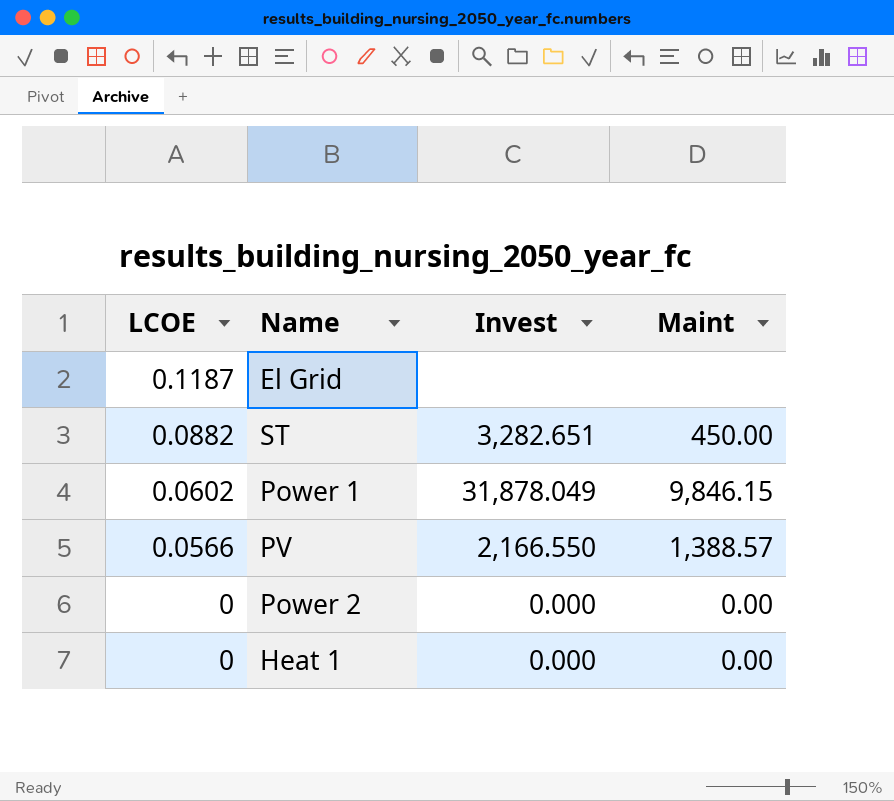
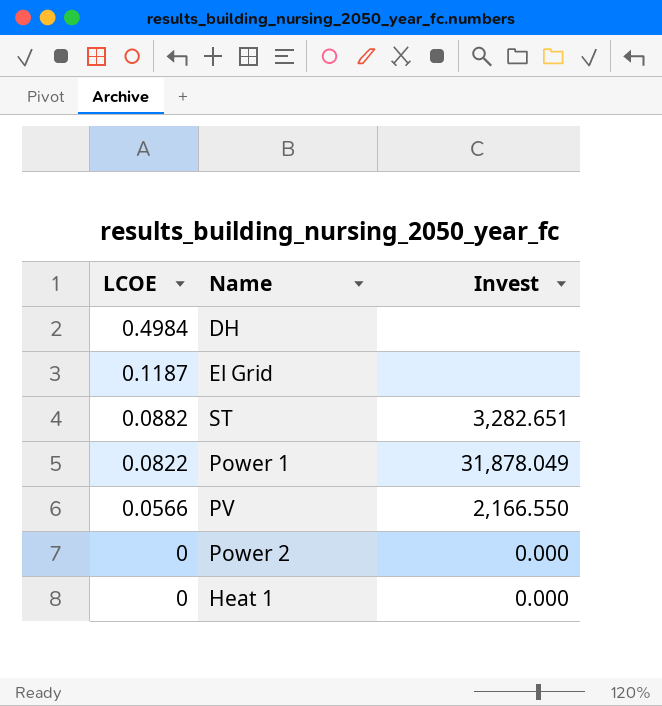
column Maint | position: 4 -> none
row DH: none -> 0.4984 | none
Power 1 | LCOE: 0.0602 -> 0.0822

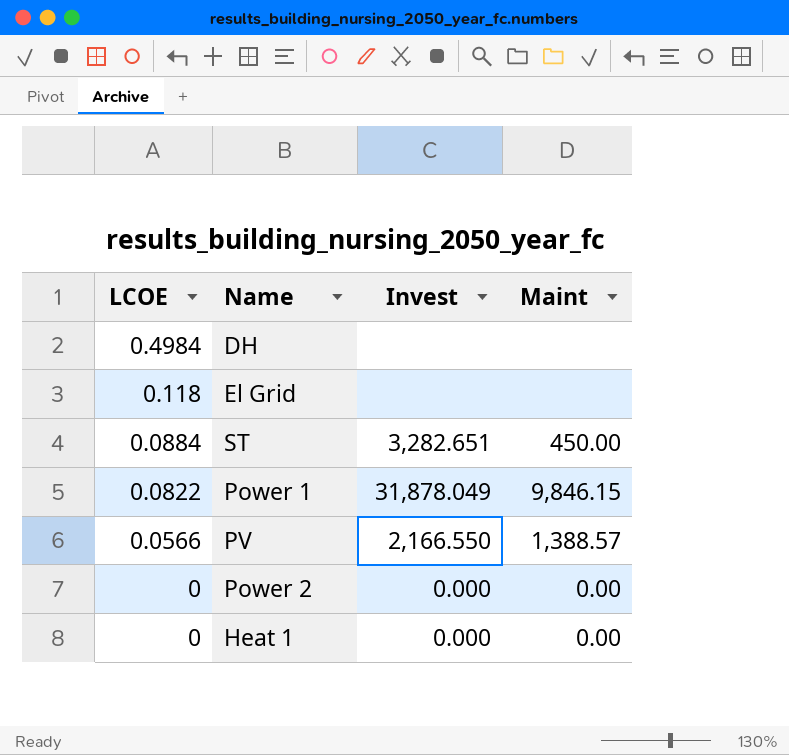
column Maint | position: none -> 4
El Grid | LCOE: 0.1187 -> 0.118
ST | LCOE: 0.0882 -> 0.0884

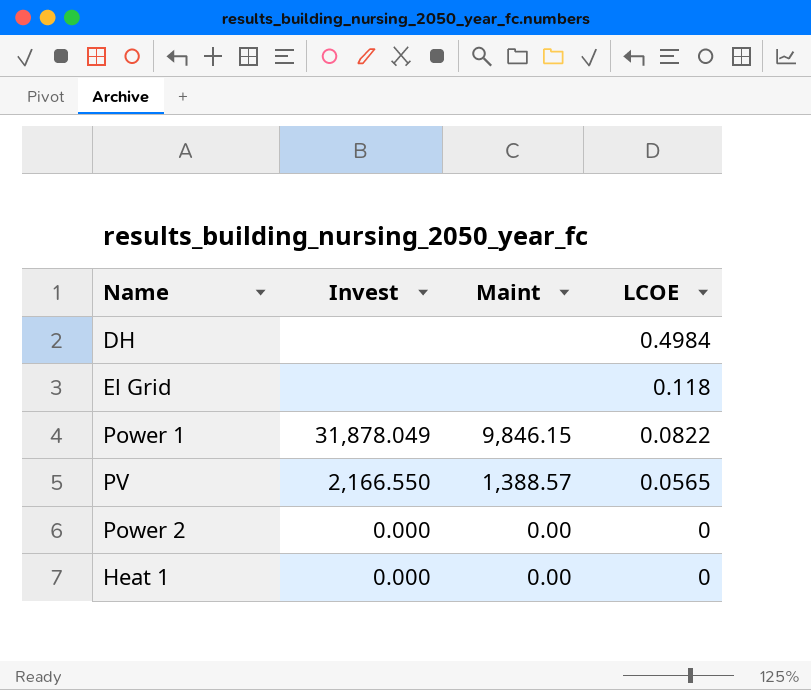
column LCOE | position: 1 -> 4
row ST: 0.0884 | 3,282.651 | 450.00 -> none
PV | LCOE: 0.0566 -> 0.0565

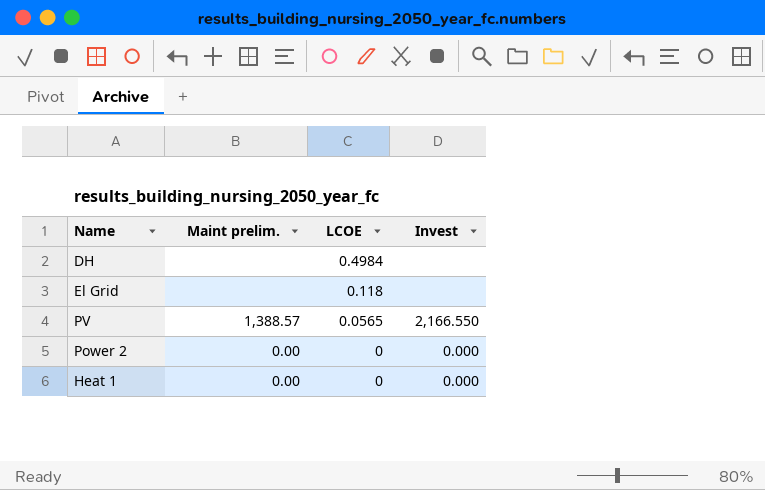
column name: Maint -> Maint prelim.
column Invest | position: 2 -> 4
row Power 1: 31,878.049 | 9,846.15 | 0.0822 -> none

